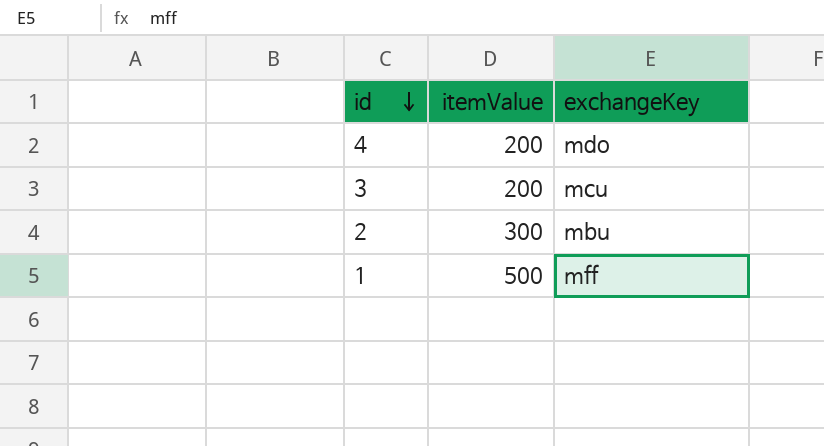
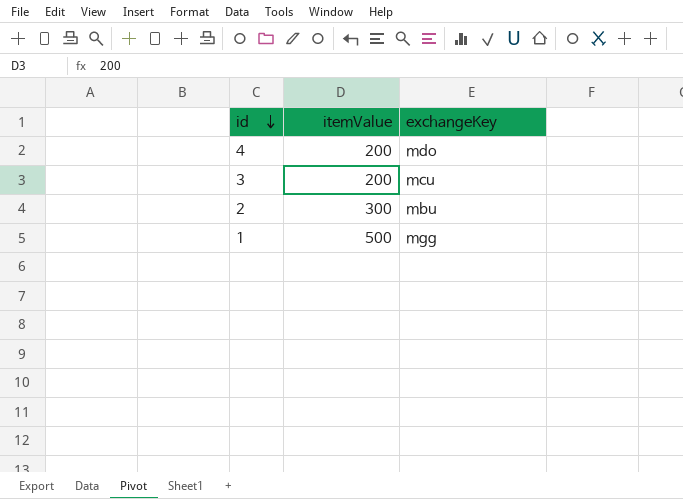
1 | exchangeKey: mff -> mgg

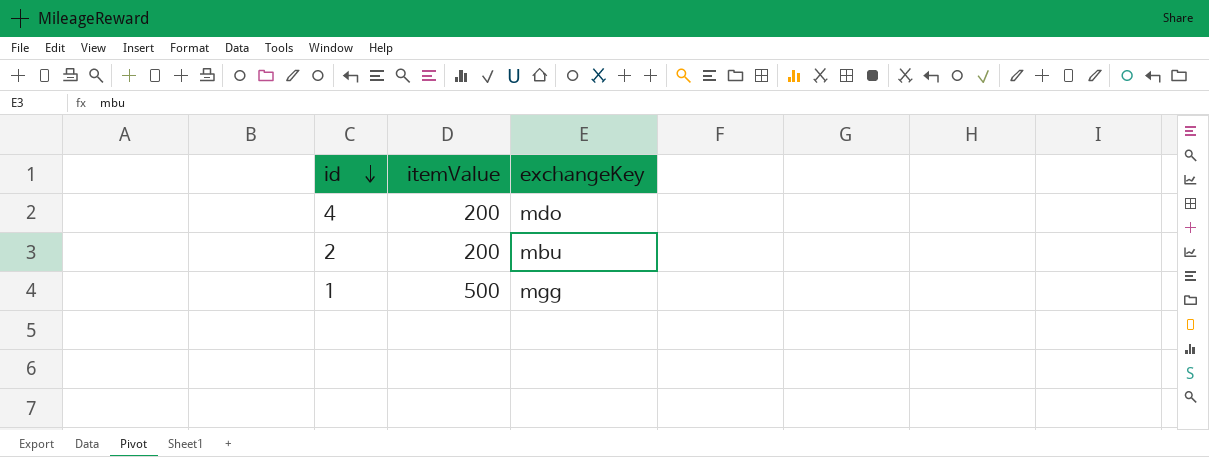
row 3: 200 | mcu -> none
2 | itemValue: 300 -> 200

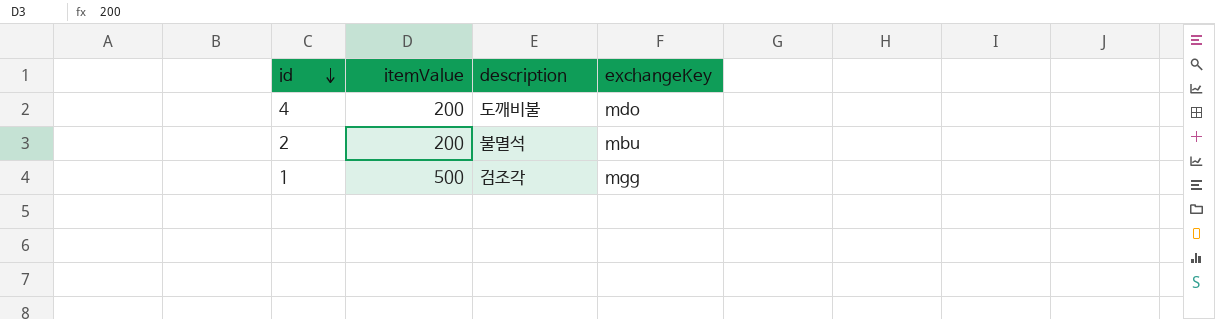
column description | position: none -> 3

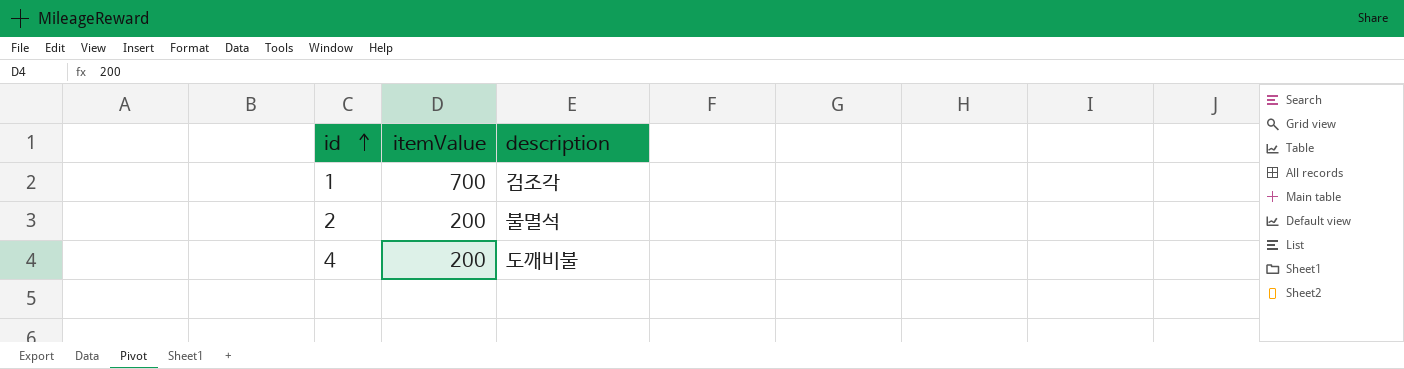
row order: id descending -> id ascending
column exchangeKey | position: 4 -> none
1 | itemValue: 500 -> 700

